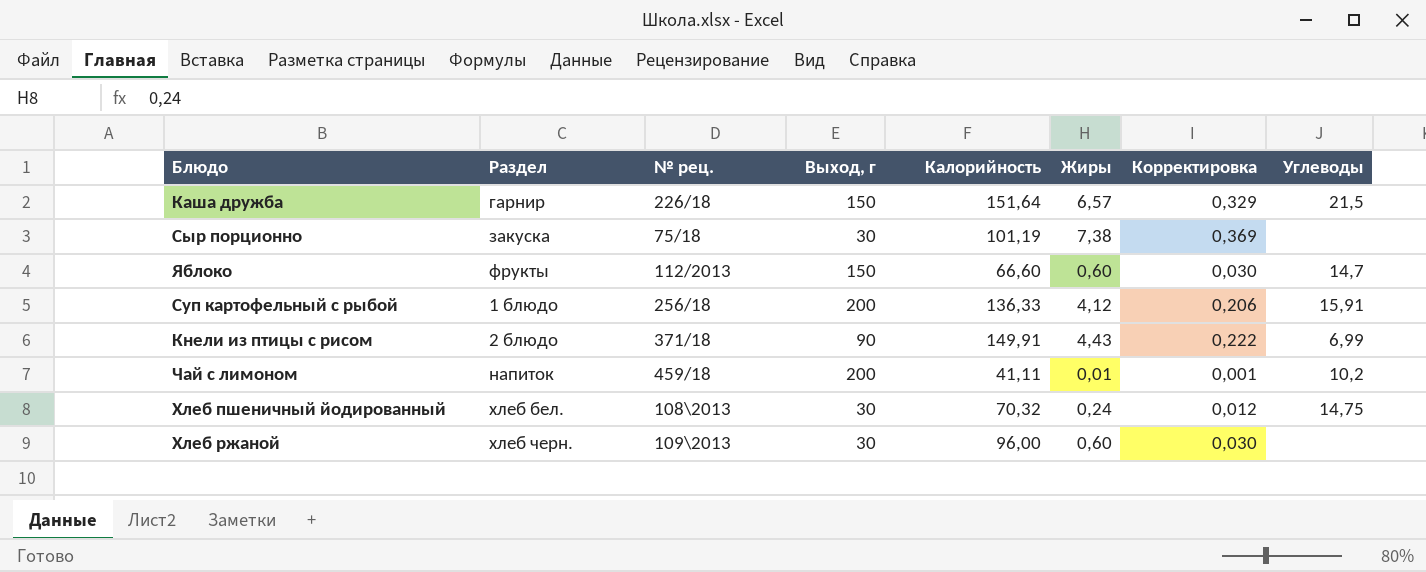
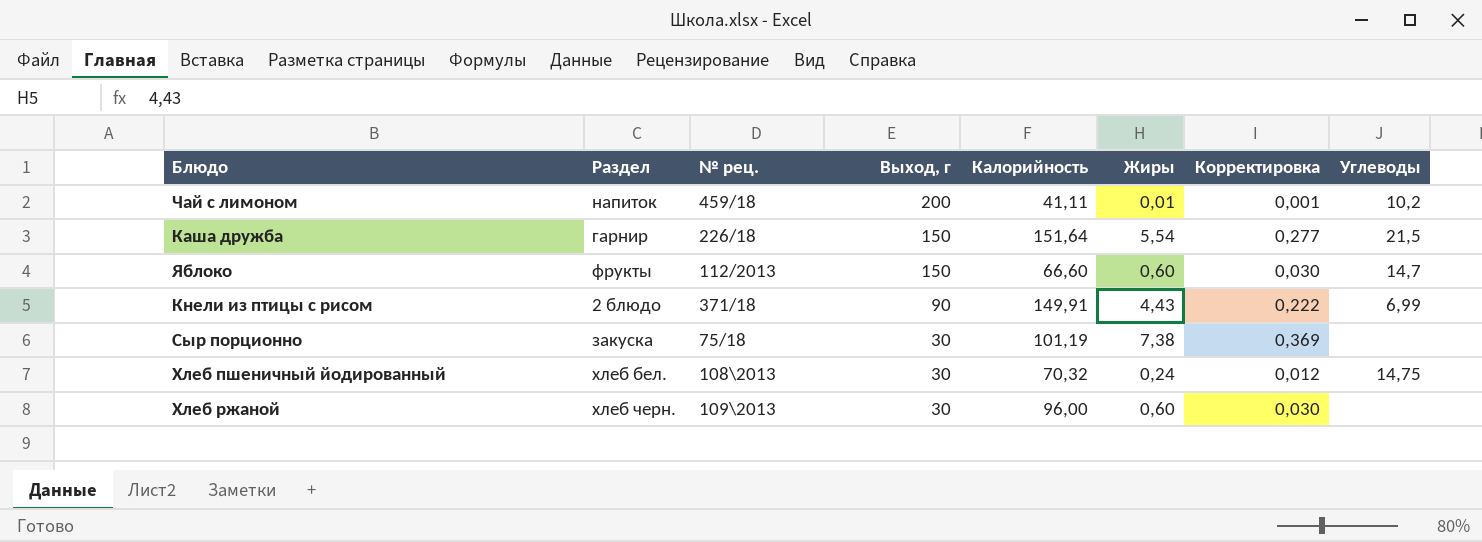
row order: none -> Выход, г descending
row Суп картофельный с рыбой: 1 блюдо | 256/18 | 200 | 136,33 | 4,12 | 0,206 | 15,91 -> none
Каша дружба | Жиры: 6,57 -> 5,54
Каша дружба | Корректировка: 0,329 -> 0,277

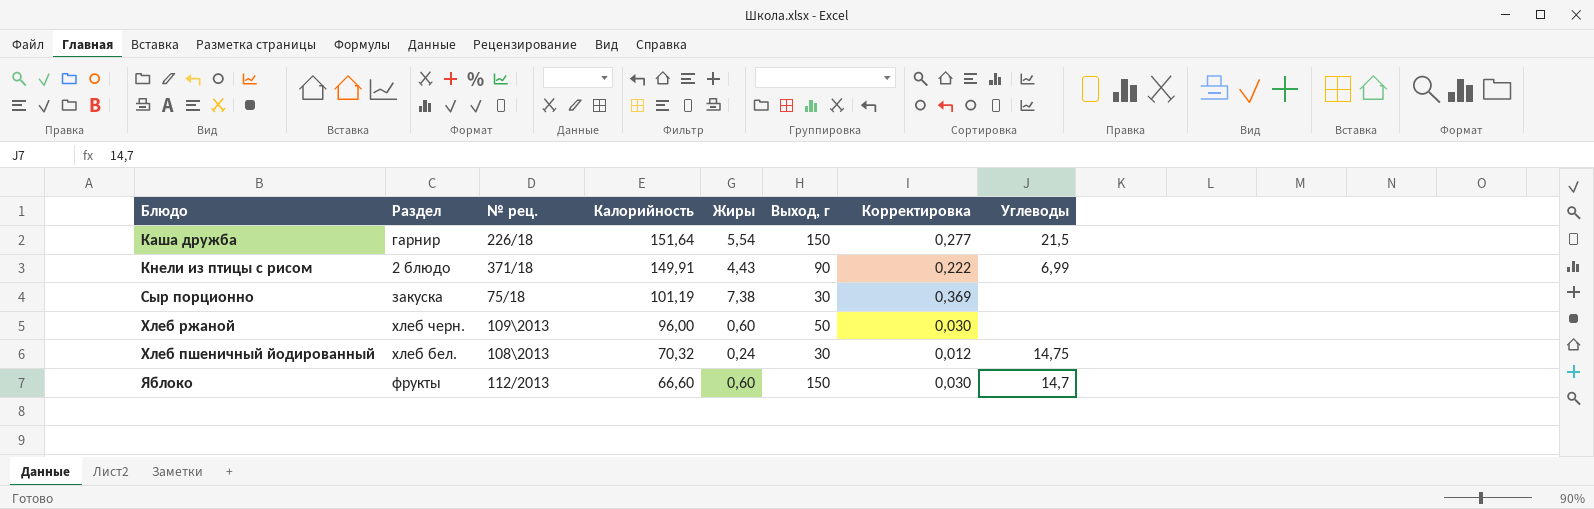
row order: Выход, г descending -> Калорийность descending
column Выход, г | position: 4 -> 6
row Чай с лимоном: напиток | 459/18 | 200 | 41,11 | 0,01 | 0,001 | 10,2 -> none
Хлеб ржаной | Выход, г: 30 -> 50

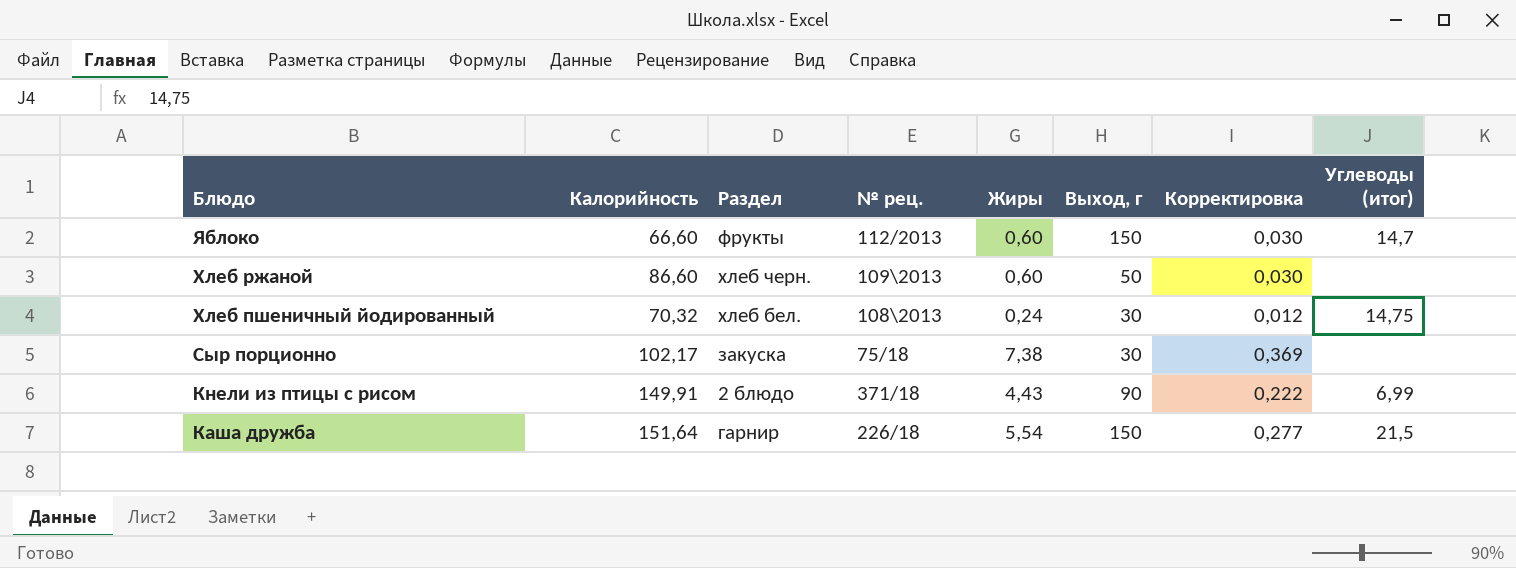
row order: Калорийность descending -> Блюдо descending
column Калорийность | position: 4 -> 2
column name: Углеводы -> Углеводы (итог)
Хлеб ржаной | Калорийность: 96,00 -> 86,60
Сыр порционно | Калорийность: 101,19 -> 102,17

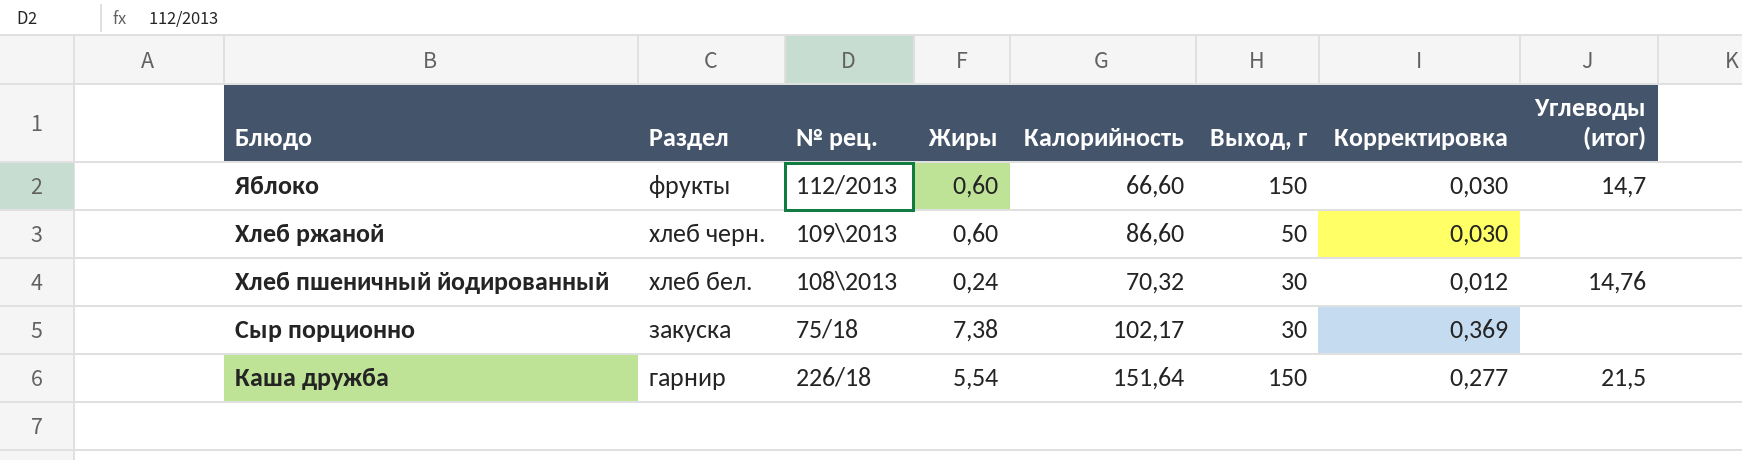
column Калорийность | position: 2 -> 5
row Кнели из птицы с рисом: 149,91 | 2 блюдо | 371/18 | 4,43 | 90 | 0,222 | 6,99 -> none
Хлеб пшеничный йодированный | Углеводы (итог): 14,75 -> 14,76

